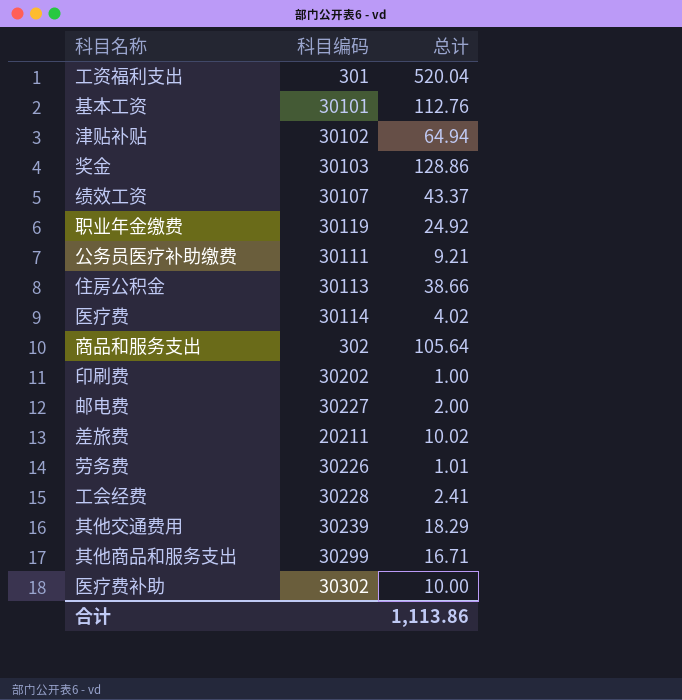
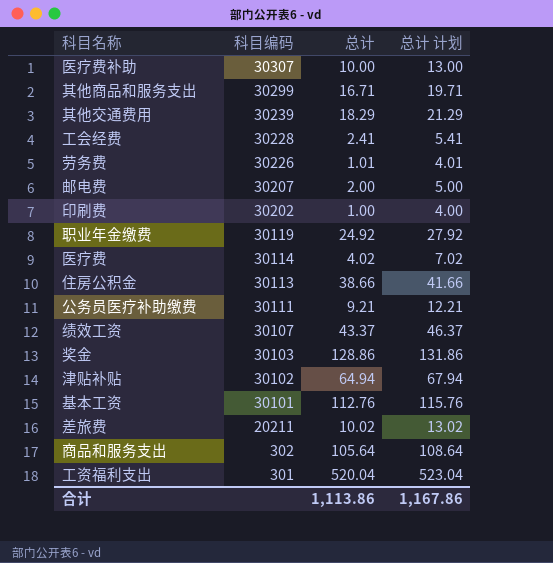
row order: none -> 科目编码 descending
column 总计 计划 | formula: none -> [总计] + 3
医疗费补助 | 科目编码: 30302 -> 30307
邮电费 | 科目编码: 30227 -> 30207

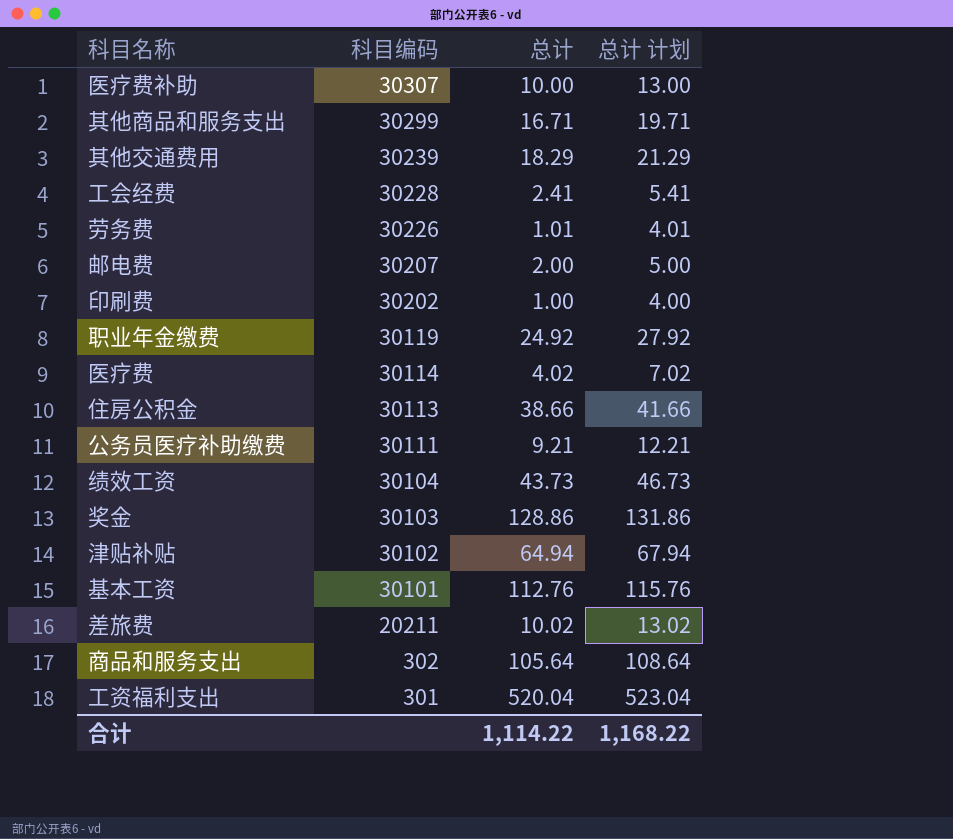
绩效工资 | 科目编码: 30107 -> 30104
绩效工资 | 总计: 43.37 -> 43.73
绩效工资 | 总计 计划: 46.37 -> 46.73
合计 | 总计: 1,113.86 -> 1,114.22
合计 | 总计 计划: 1,167.86 -> 1,168.22

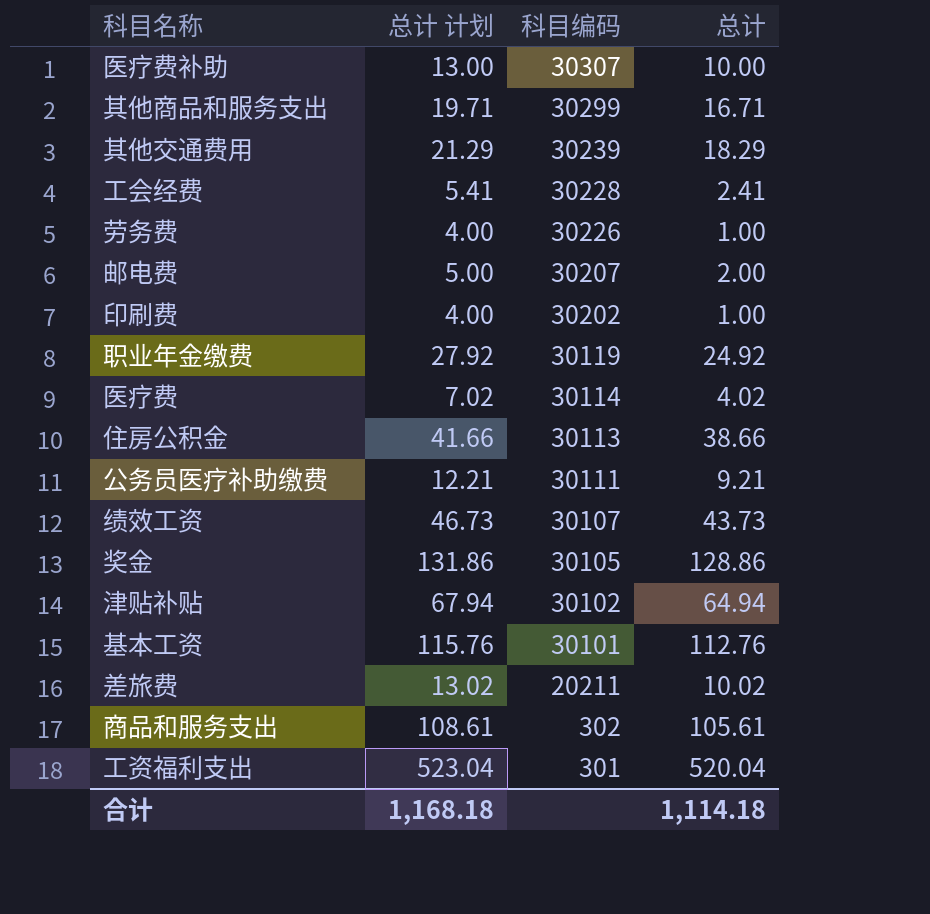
column 总计 计划 | position: 4 -> 2
劳务费 | 总计 计划: 4.01 -> 4.00
劳务费 | 总计: 1.01 -> 1.00
绩效工资 | 科目编码: 30104 -> 30107
奖金 | 科目编码: 30103 -> 30105
商品和服务支出 | 总计 计划: 108.64 -> 108.61
商品和服务支出 | 总计: 105.64 -> 105.61
合计 | 总计 计划: 1,168.22 -> 1,168.18
合计 | 总计: 1,114.22 -> 1,114.18

